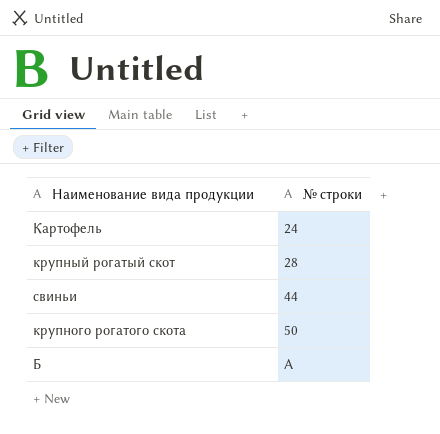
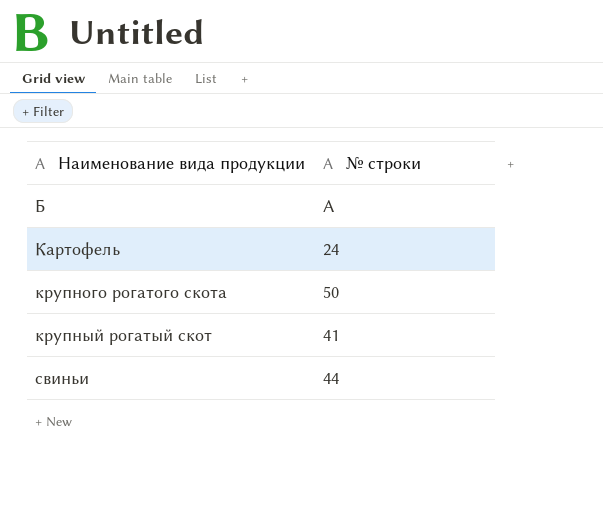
row order: № строки ascending -> Наименование вида продукции ascending
крупный рогатый скот | № строки: 28 -> 41

